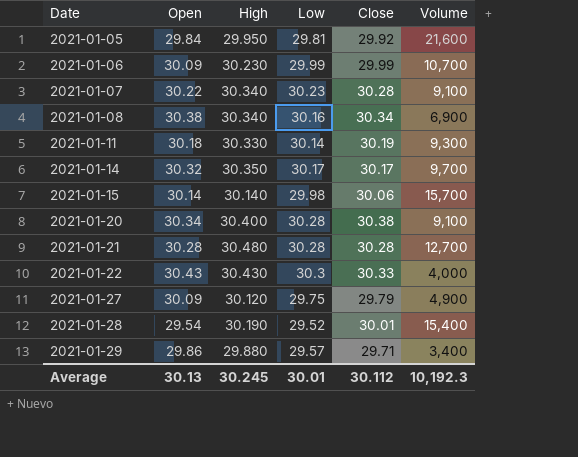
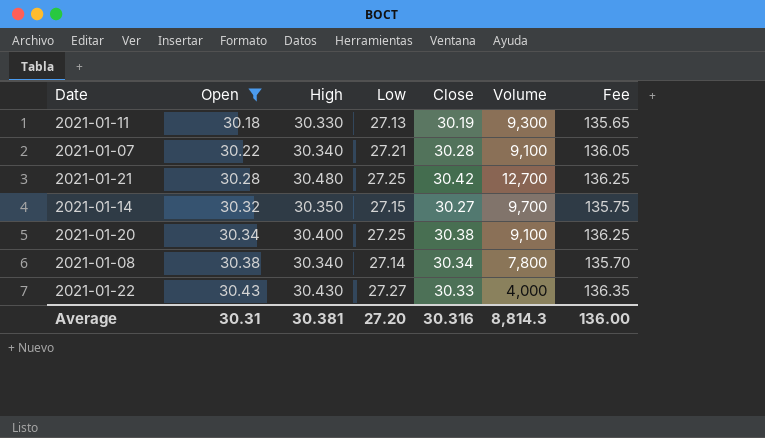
filter: none -> Open >= 30.18
row order: Date ascending -> Open ascending
column Fee | formula: none -> [Low] * 5
2021-01-11 | Low: 30.14 -> 27.13
2021-01-07 | Low: 30.23 -> 27.21
2021-01-21 | Low: 30.28 -> 27.25
2021-01-21 | Close: 30.28 -> 30.42
2021-01-14 | Low: 30.17 -> 27.15
2021-01-14 | Close: 30.17 -> 30.27
2021-01-20 | Low: 30.28 -> 27.25
2021-01-08 | Low: 30.16 -> 27.14
2021-01-08 | Volume: 6,900 -> 7,800
2021-01-22 | Low: 30.3 -> 27.27
Average | Open: 30.13 -> 30.31
Average | High: 30.245 -> 30.381
Average | Low: 30.01 -> 27.20
Average | Close: 30.112 -> 30.316
Average | Volume: 10,192.3 -> 8,814.3

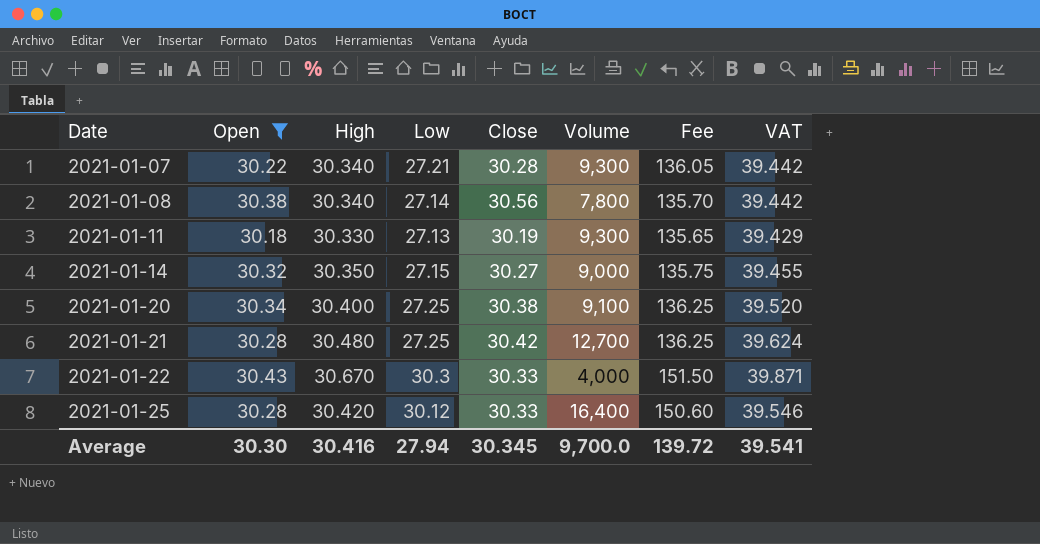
row order: Open ascending -> Date ascending
column VAT | formula: none -> [High] * 1.3
2021-01-07 | Volume: 9,100 -> 9,300
2021-01-08 | Close: 30.34 -> 30.56
2021-01-14 | Volume: 9,700 -> 9,000
2021-01-22 | High: 30.430 -> 30.670
2021-01-22 | Low: 27.27 -> 30.3
2021-01-22 | Fee: 136.35 -> 151.50
row 2021-01-25: none -> 30.28 | 30.420 | 30.12 | 30.33 | 16,400 | 150.60 | 39.546
Average | Open: 30.31 -> 30.30
Average | High: 30.381 -> 30.416
Average | Low: 27.20 -> 27.94
Average | Close: 30.316 -> 30.345
Average | Volume: 8,814.3 -> 9,700.0
Average | Fee: 136.00 -> 139.72

